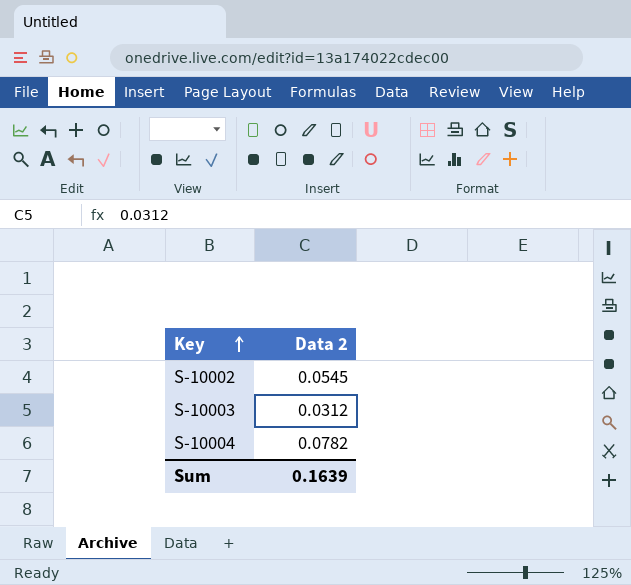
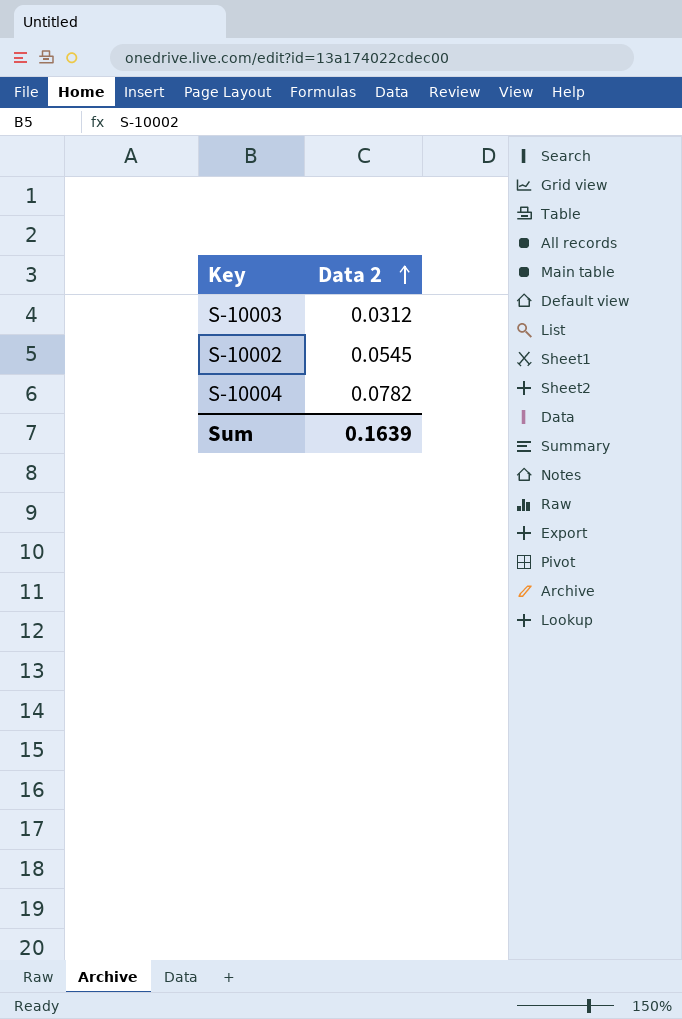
row order: Key ascending -> Data 2 ascending

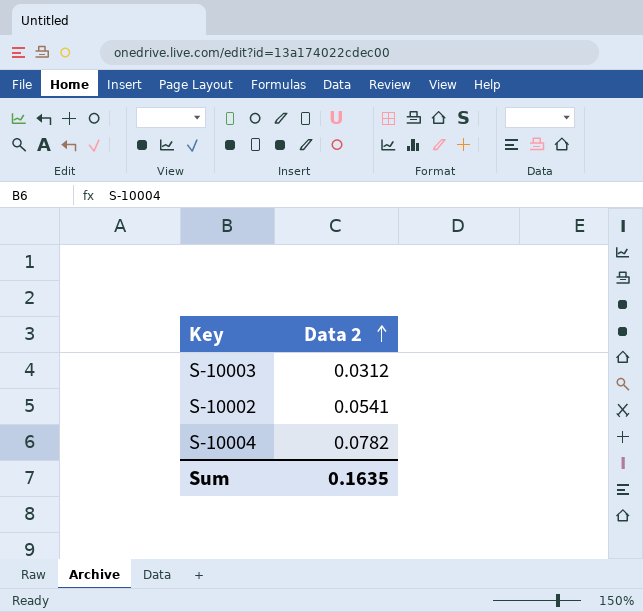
S-10002 | Data 2: 0.0545 -> 0.0541
Sum | Data 2: 0.1639 -> 0.1635

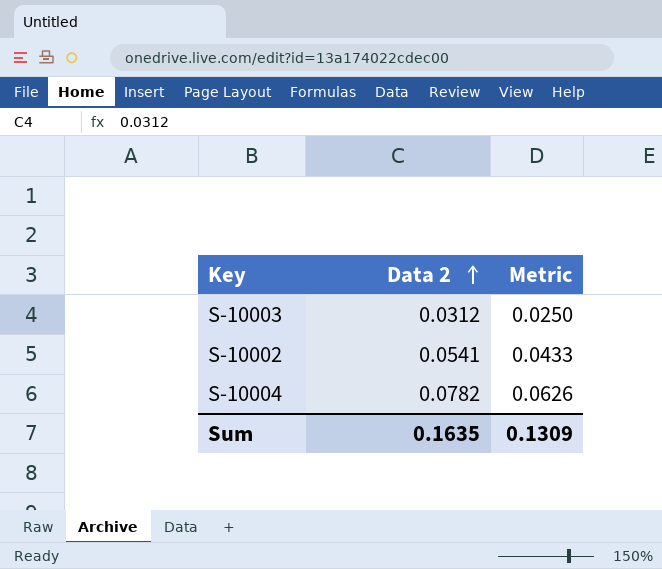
column Metric | formula: none -> [Data 2] * 0.8

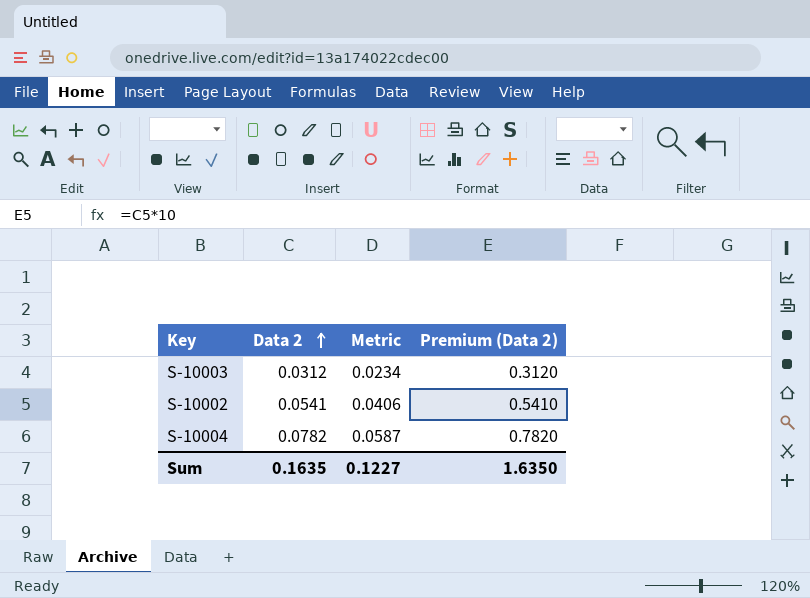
column Metric | formula: [Data 2] * 0.8 -> [Data 2] * 0.75
column Premium (Data 2) | formula: none -> [Data 2] * 10
Sum | Metric: 0.1309 -> 0.1227

